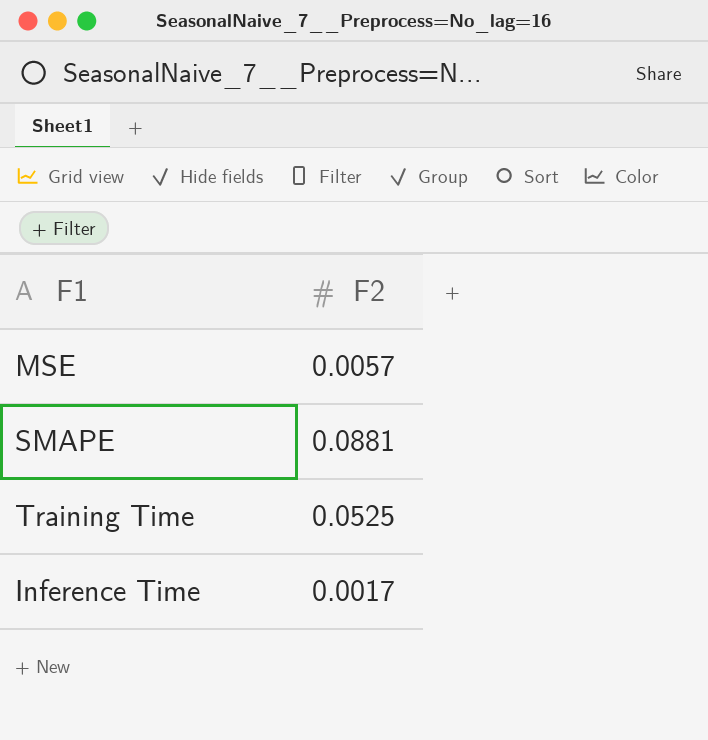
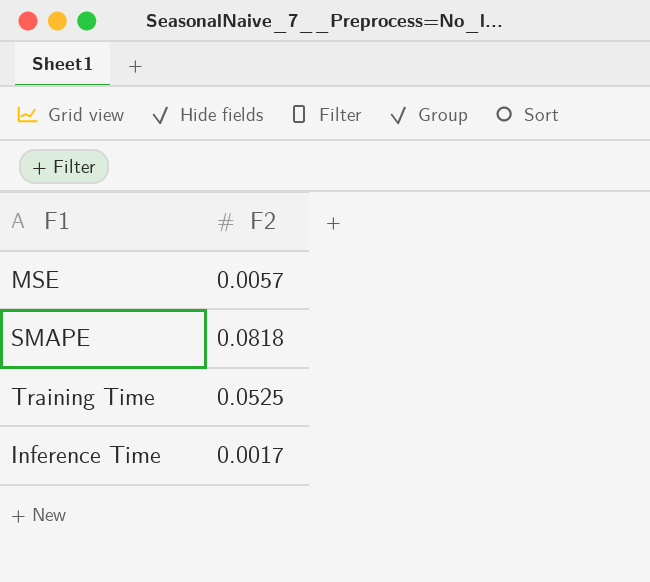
SMAPE | F2: 0.0881 -> 0.0818

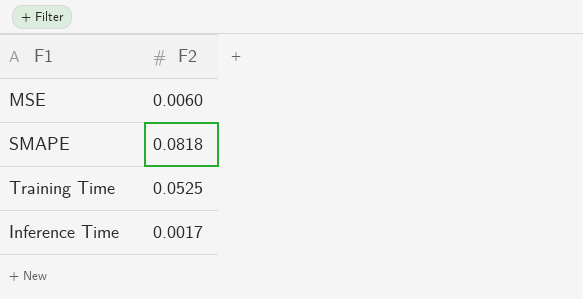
MSE | F2: 0.0057 -> 0.0060

